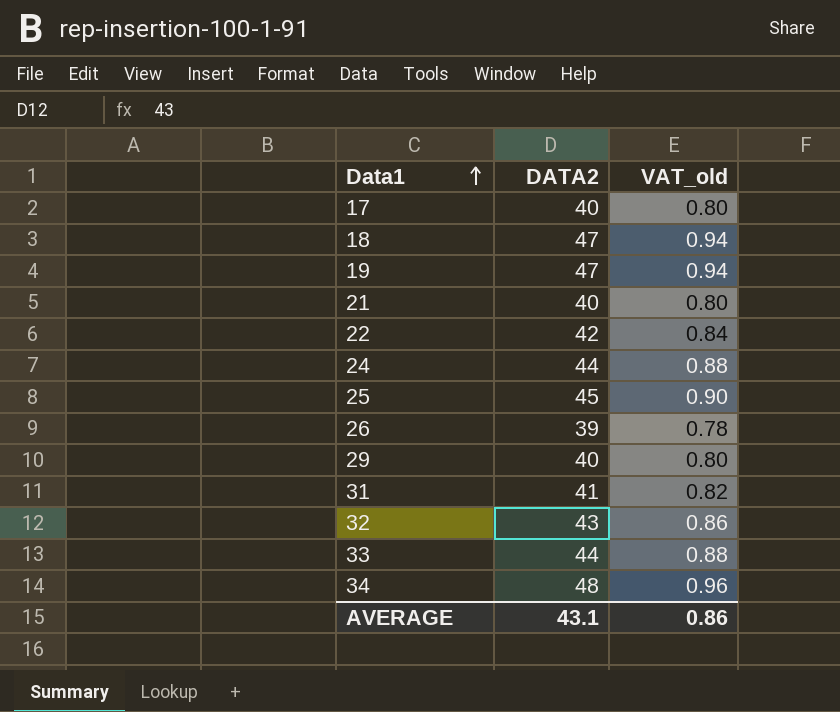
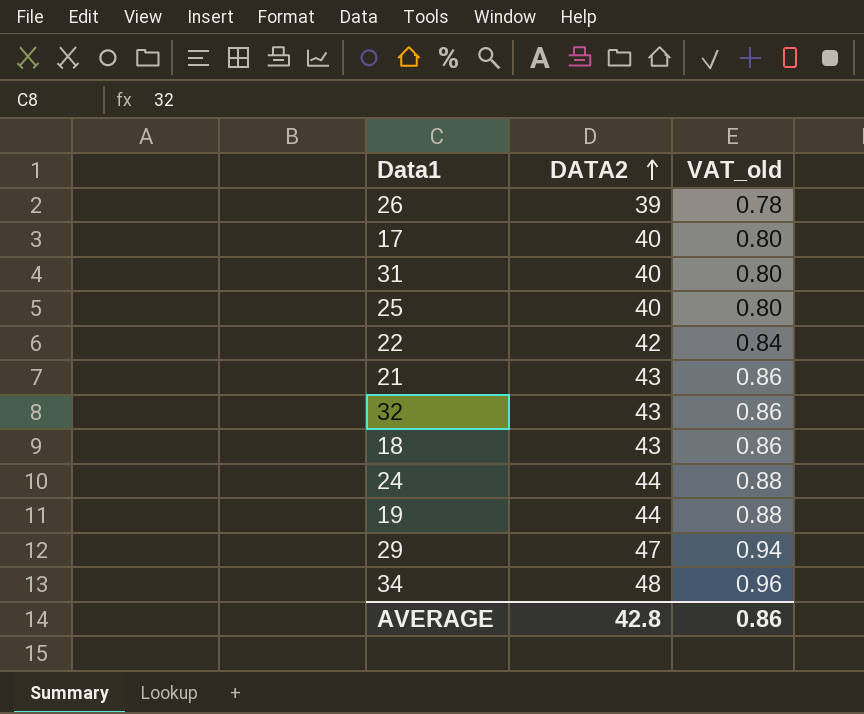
row order: Data1 ascending -> DATA2 ascending
row 33: 44 | 0.88 -> none
31 | DATA2: 41 -> 40
31 | VAT_old: 0.82 -> 0.80
25 | DATA2: 45 -> 40
25 | VAT_old: 0.90 -> 0.80
21 | DATA2: 40 -> 43
21 | VAT_old: 0.80 -> 0.86
18 | DATA2: 47 -> 43
18 | VAT_old: 0.94 -> 0.86
19 | DATA2: 47 -> 44
19 | VAT_old: 0.94 -> 0.88
29 | DATA2: 40 -> 47
29 | VAT_old: 0.80 -> 0.94
AVERAGE | DATA2: 43.1 -> 42.8

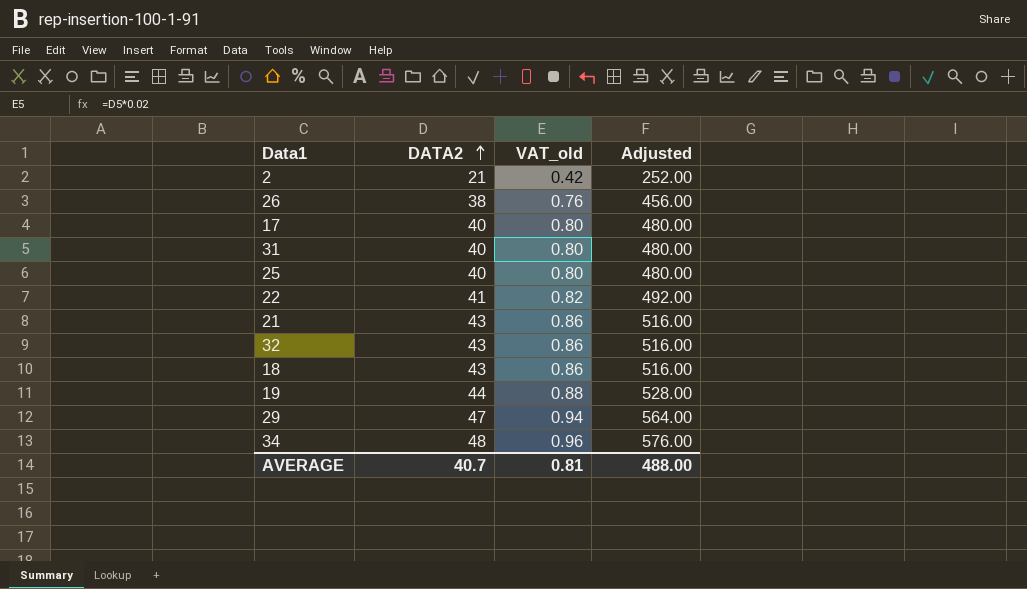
column Adjusted | formula: none -> [DATA2] * 12
row 24: 44 | 0.88 -> none
row 2: none -> 21 | 0.42 | 252.00
26 | DATA2: 39 -> 38
26 | VAT_old: 0.78 -> 0.76
22 | DATA2: 42 -> 41
22 | VAT_old: 0.84 -> 0.82
AVERAGE | DATA2: 42.8 -> 40.7
AVERAGE | VAT_old: 0.86 -> 0.81

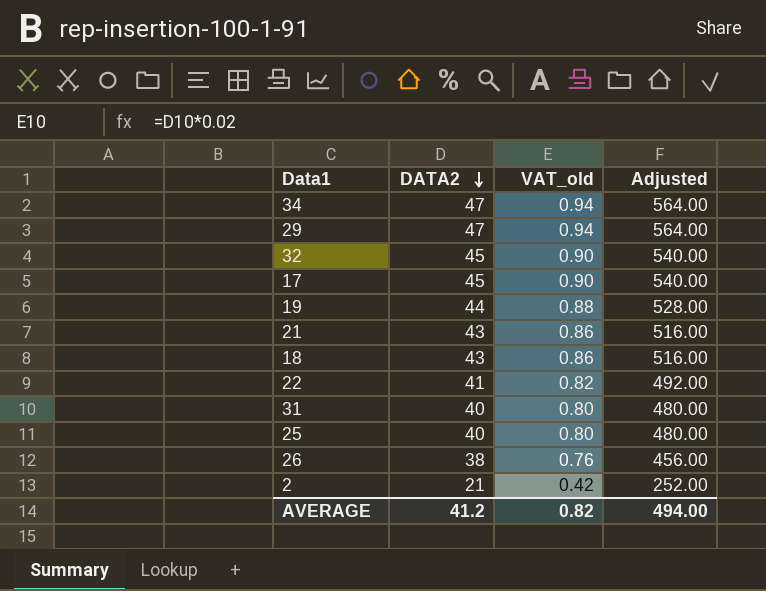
row order: DATA2 ascending -> DATA2 descending
34 | DATA2: 48 -> 47
34 | VAT_old: 0.96 -> 0.94
34 | Adjusted: 576.00 -> 564.00
32 | DATA2: 43 -> 45
32 | VAT_old: 0.86 -> 0.90
32 | Adjusted: 516.00 -> 540.00
17 | DATA2: 40 -> 45
17 | VAT_old: 0.80 -> 0.90
17 | Adjusted: 480.00 -> 540.00
AVERAGE | DATA2: 40.7 -> 41.2
AVERAGE | VAT_old: 0.81 -> 0.82
AVERAGE | Adjusted: 488.00 -> 494.00

